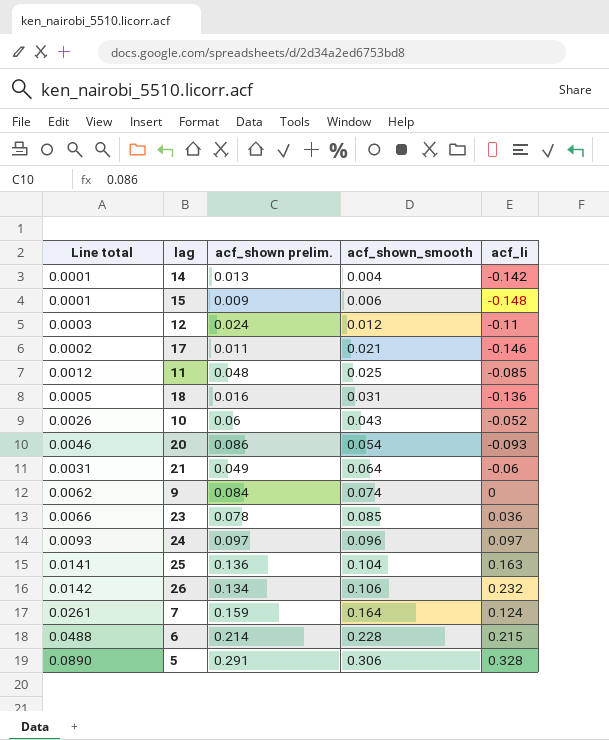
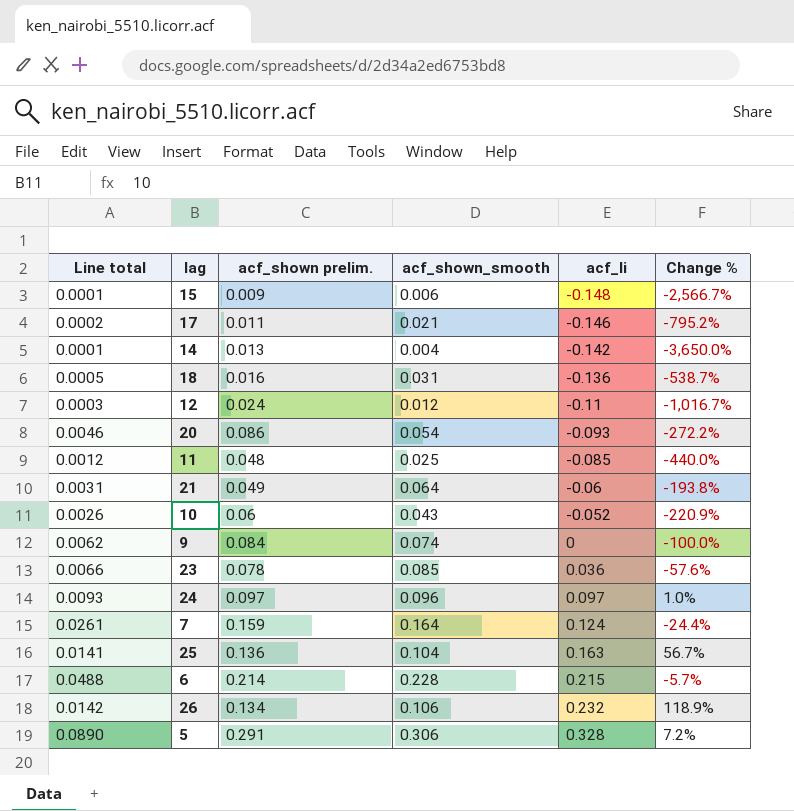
row order: acf_shown_smooth ascending -> acf_li ascending
column Change % | formula: none -> ([acf_li] - [acf_shown_smooth]) / [acf_shown_smooth]

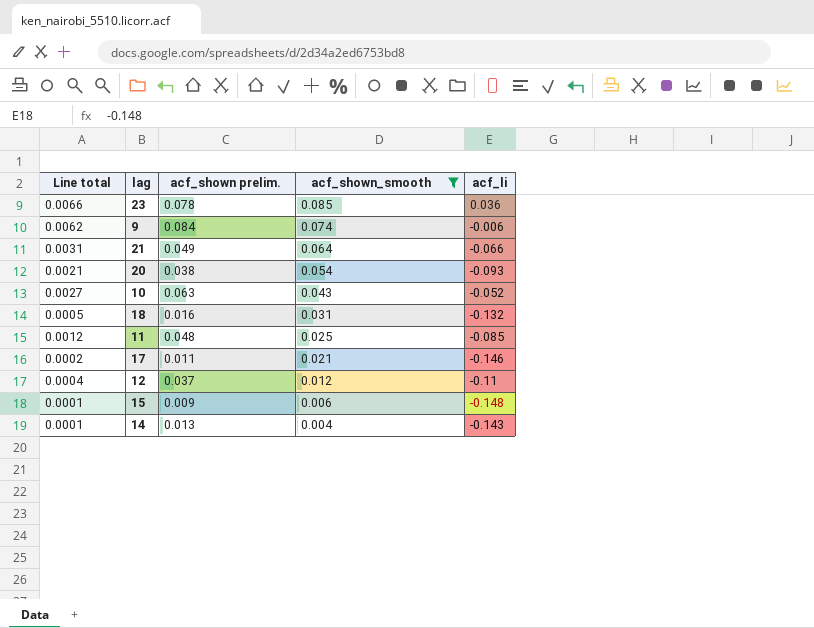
filter: none -> acf_shown_smooth <= 0.085
row order: acf_li ascending -> acf_shown_smooth descending
column Change % | formula: ([acf_li] - [acf_shown_smooth]) / [acf_shown_smooth] -> none
9 | acf_li: 0 -> -0.006
21 | acf_li: -0.06 -> -0.066
20 | Line total: 0.0046 -> 0.0021
20 | acf_shown prelim.: 0.086 -> 0.038
10 | Line total: 0.0026 -> 0.0027
10 | acf_shown prelim.: 0.06 -> 0.063
18 | acf_li: -0.136 -> -0.132
12 | Line total: 0.0003 -> 0.0004
12 | acf_shown prelim.: 0.024 -> 0.037
14 | acf_li: -0.142 -> -0.143

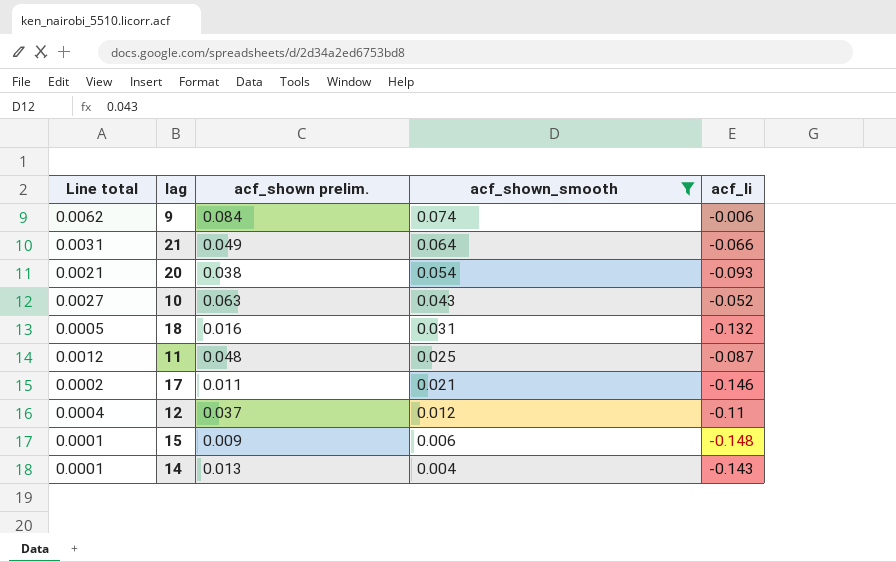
row 23: 0.0066 | 0.078 | 0.085 | 0.036 -> none
11 | acf_li: -0.085 -> -0.087

